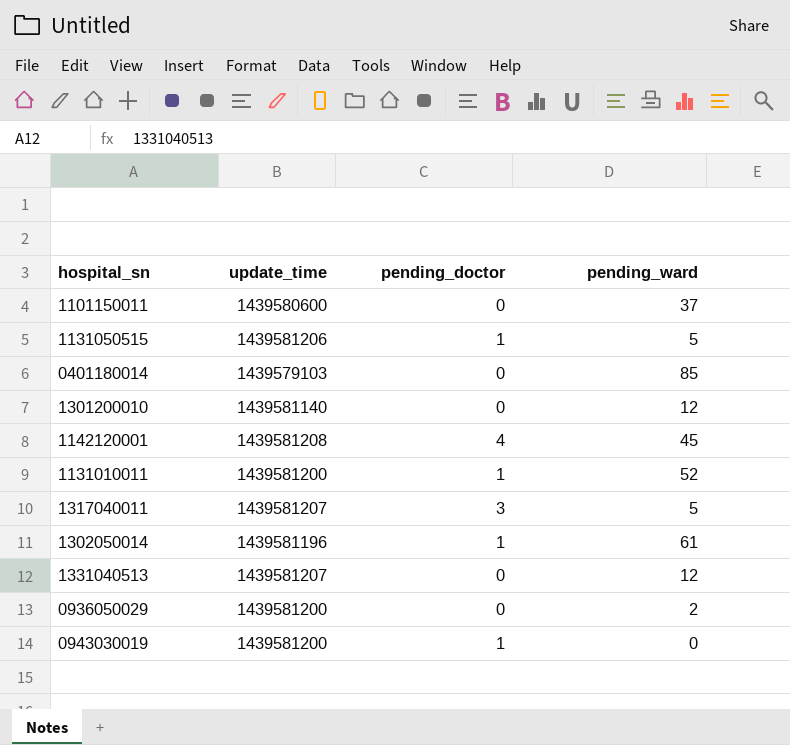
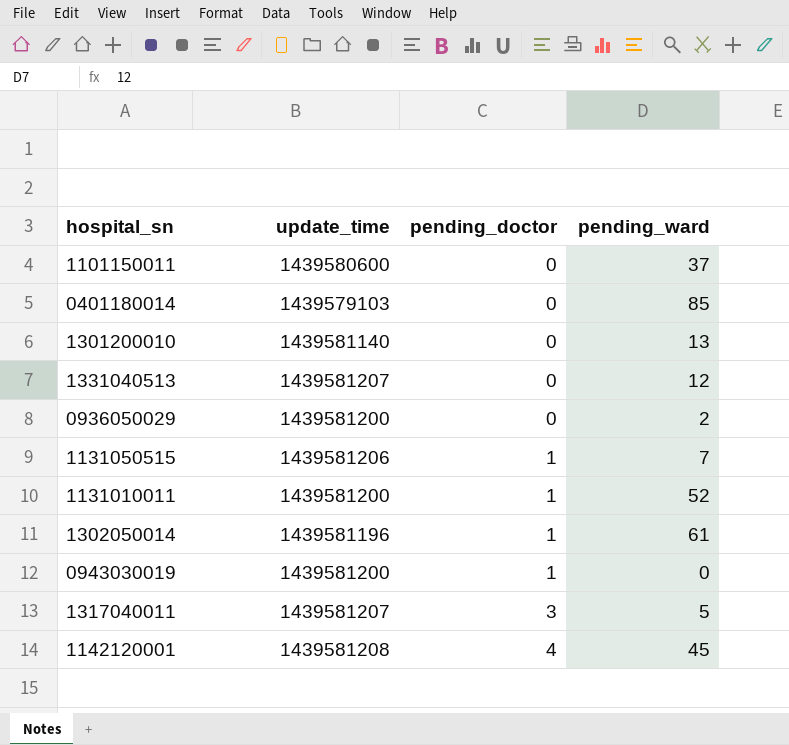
row order: none -> pending_doctor ascending
1301200010 | pending_ward: 12 -> 13
1131050515 | pending_ward: 5 -> 7

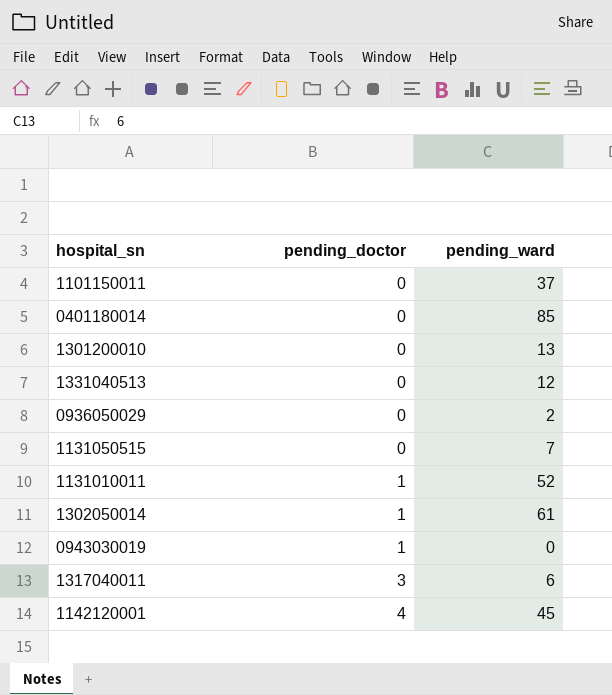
column update_time | position: 2 -> none
1131050515 | pending_doctor: 1 -> 0
1317040011 | pending_ward: 5 -> 6

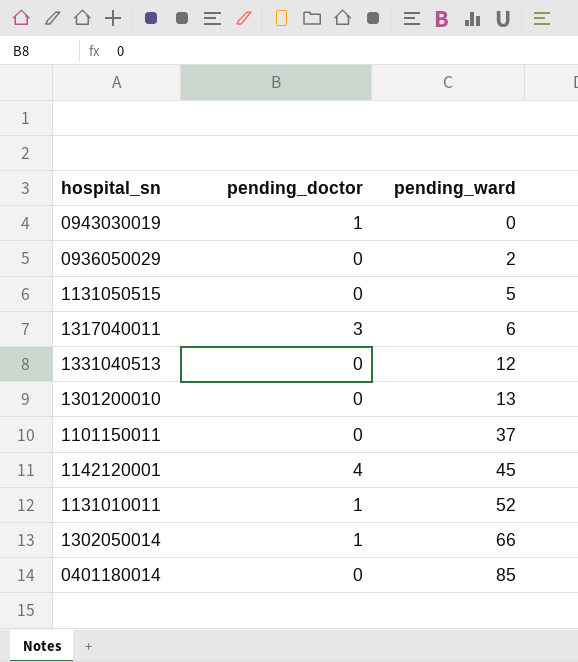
row order: pending_doctor ascending -> pending_ward ascending
1131050515 | pending_ward: 7 -> 5
1302050014 | pending_ward: 61 -> 66

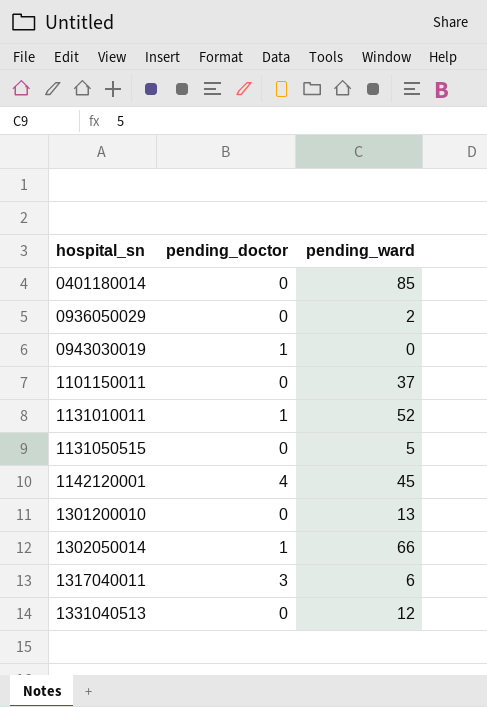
row order: pending_ward ascending -> hospital_sn ascending

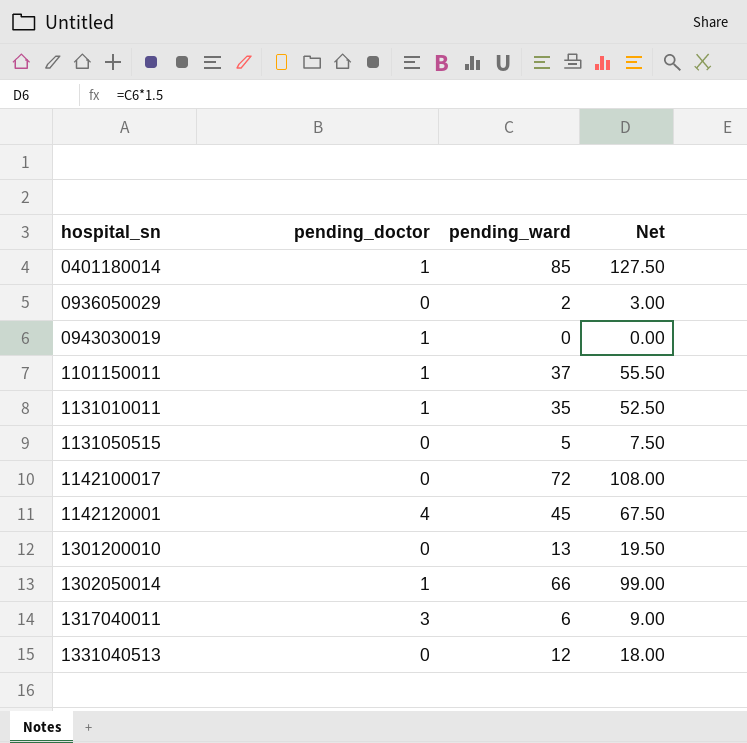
column Net | formula: none -> [pending_ward] * 1.5
0401180014 | pending_doctor: 0 -> 1
1101150011 | pending_doctor: 0 -> 1
1131010011 | pending_ward: 52 -> 35
row 1142100017: none -> 0 | 72 | 108.00

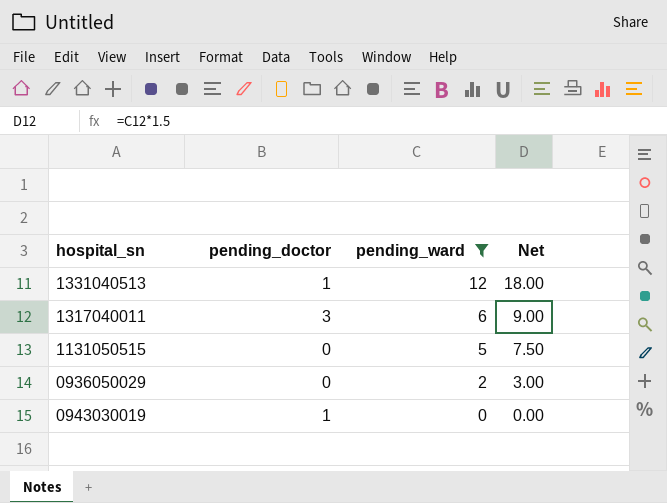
filter: none -> pending_ward <= 12
row order: hospital_sn ascending -> pending_ward descending
1331040513 | pending_doctor: 0 -> 1

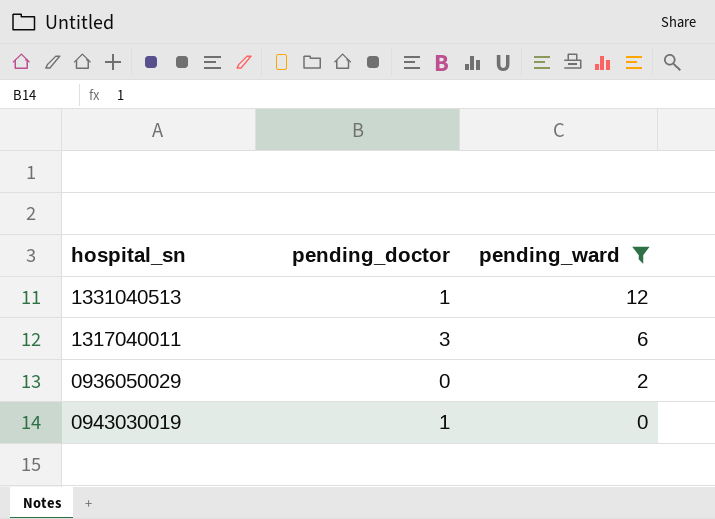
column Net | formula: [pending_ward] * 1.5 -> none
row 1131050515: 0 | 5 | 7.50 -> none

